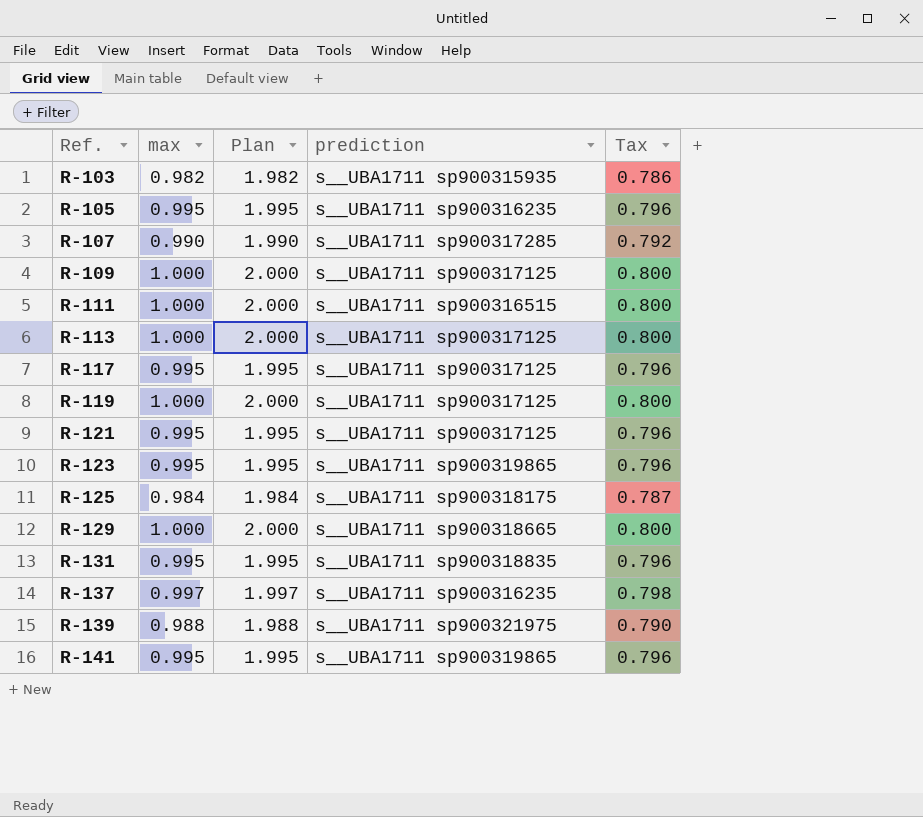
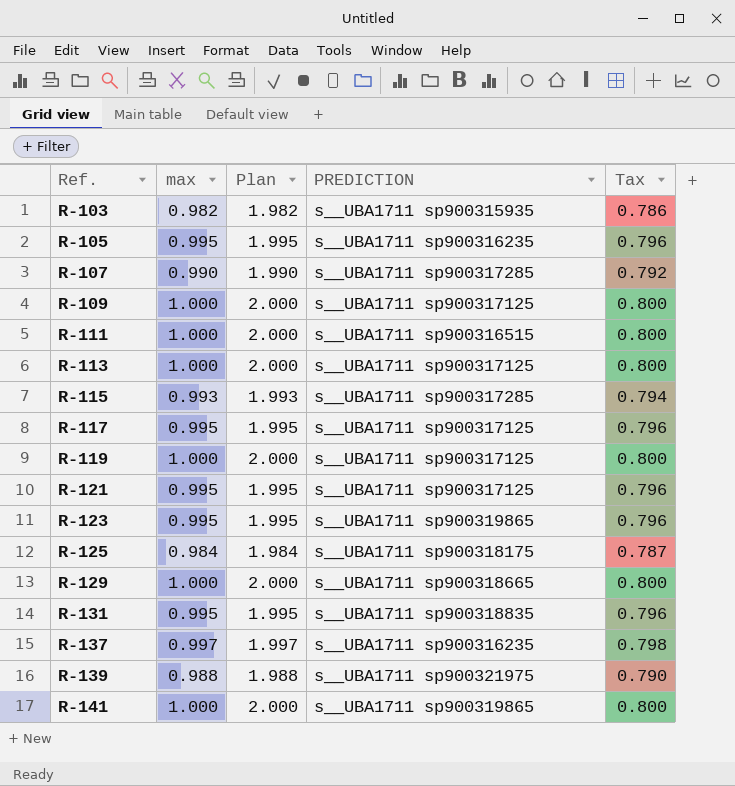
column name: prediction -> PREDICTION
row R-115: none -> 0.993 | 1.993 | s__UBA1711 sp900317285 | 0.794
R-141 | max: 0.995 -> 1.000
R-141 | Plan: 1.995 -> 2.000
R-141 | Tax: 0.796 -> 0.800

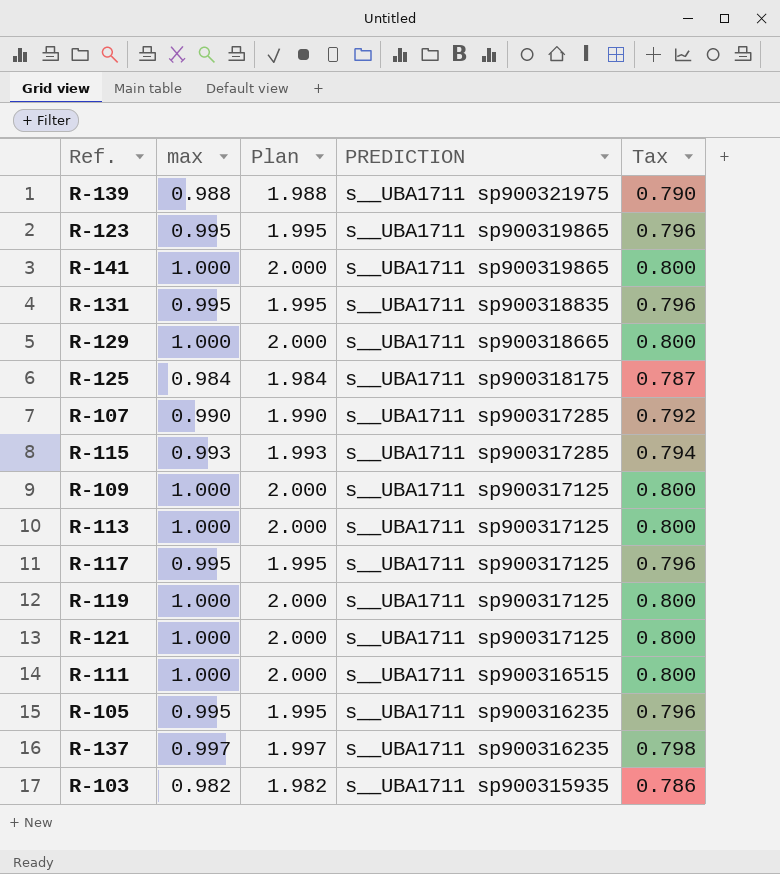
row order: Ref. ascending -> PREDICTION descending
R-121 | max: 0.995 -> 1.000
R-121 | Plan: 1.995 -> 2.000
R-121 | Tax: 0.796 -> 0.800

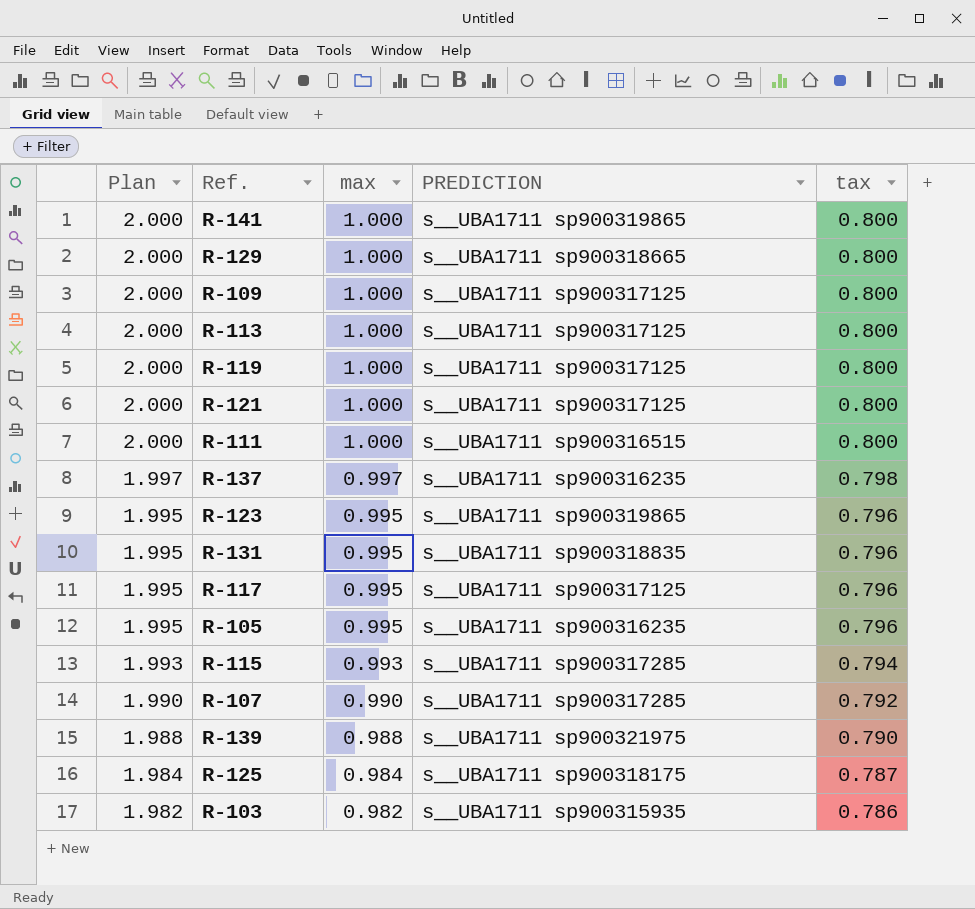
row order: PREDICTION descending -> Plan descending
column Plan | position: 3 -> 1
column name: Tax -> tax

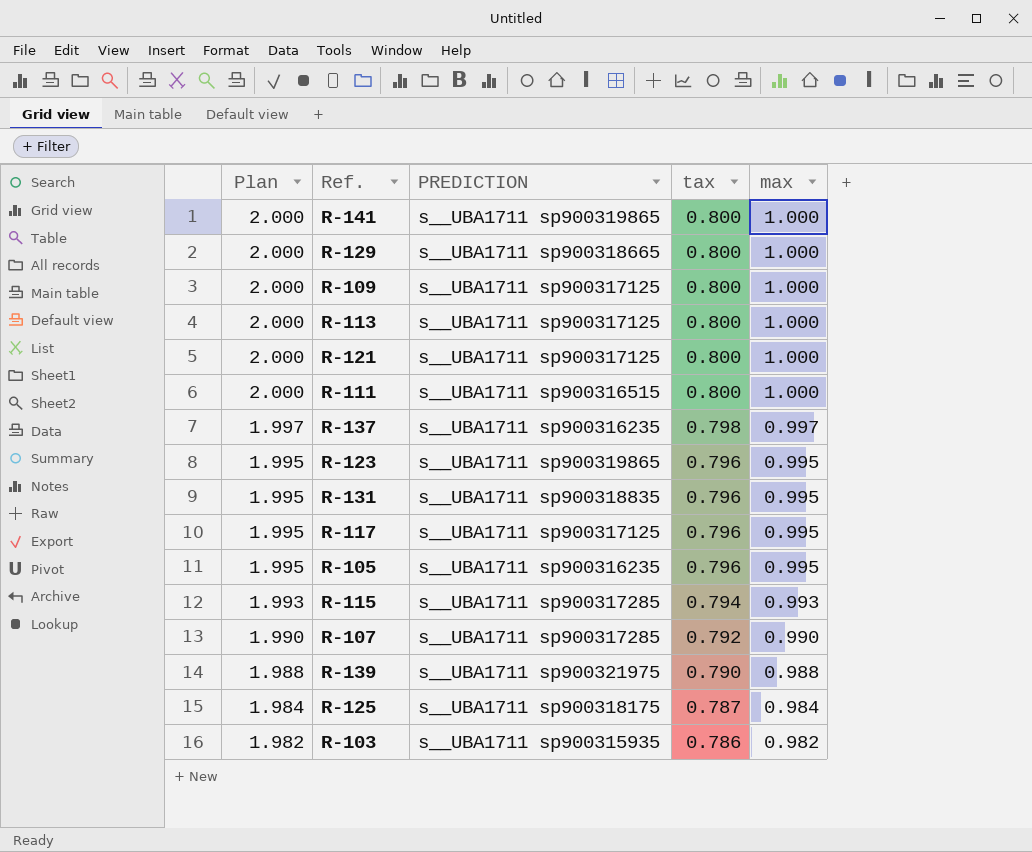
column max | position: 3 -> 5
row R-119: 2.000 | 1.000 | s__UBA1711 sp900317125 | 0.800 -> none

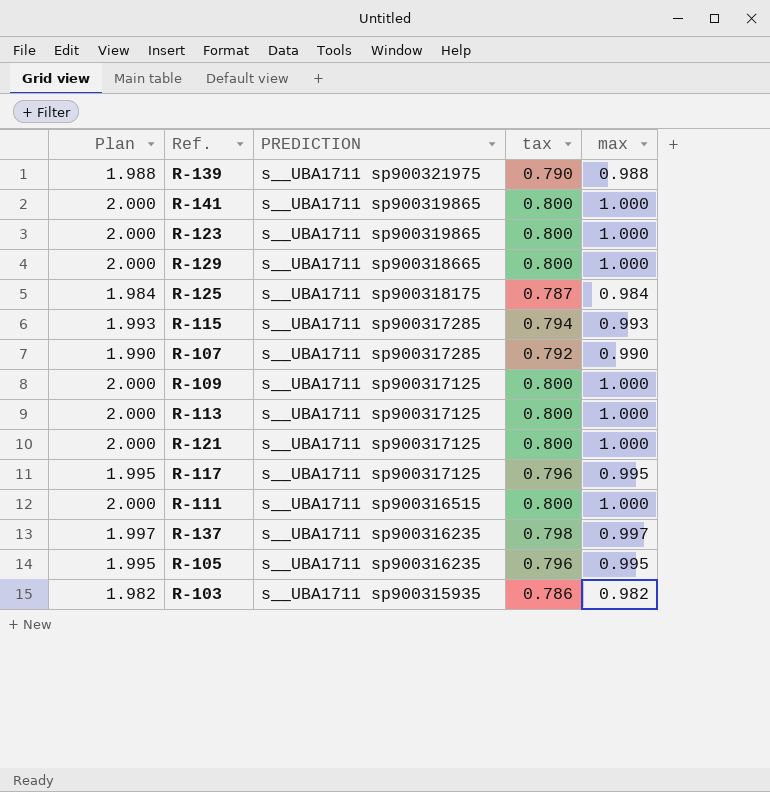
row order: Plan descending -> PREDICTION descending
row R-131: 1.995 | s__UBA1711 sp900318835 | 0.796 | 0.995 -> none
R-123 | Plan: 1.995 -> 2.000
R-123 | tax: 0.796 -> 0.800
R-123 | max: 0.995 -> 1.000

